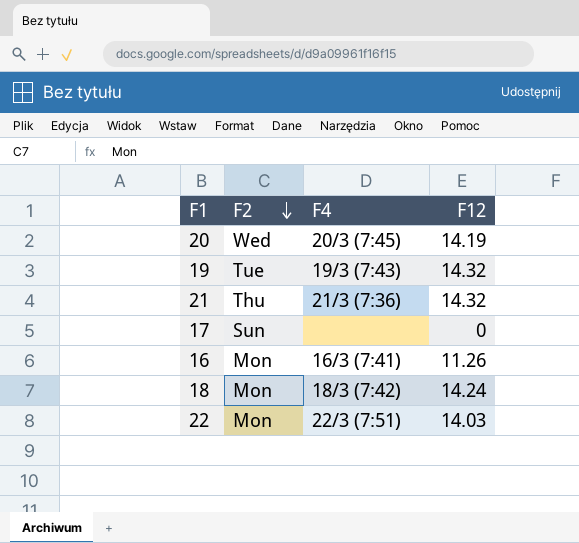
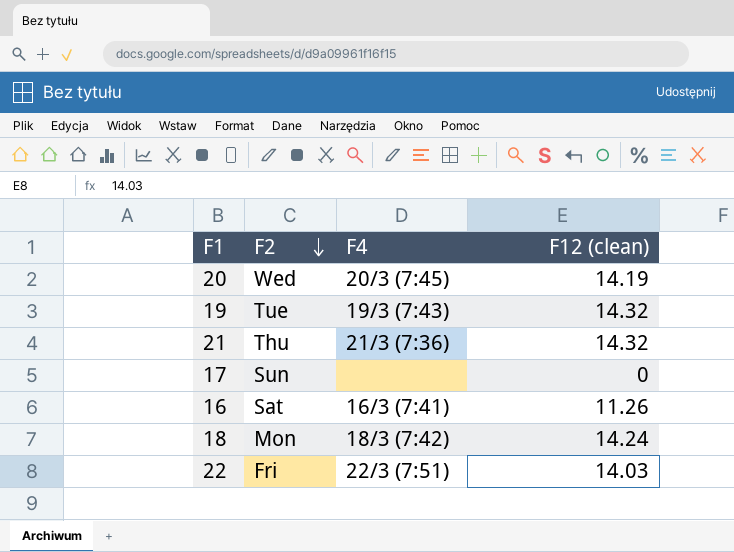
column name: F12 -> F12 (clean)
16 | F2: Mon -> Sat
22 | F2: Mon -> Fri

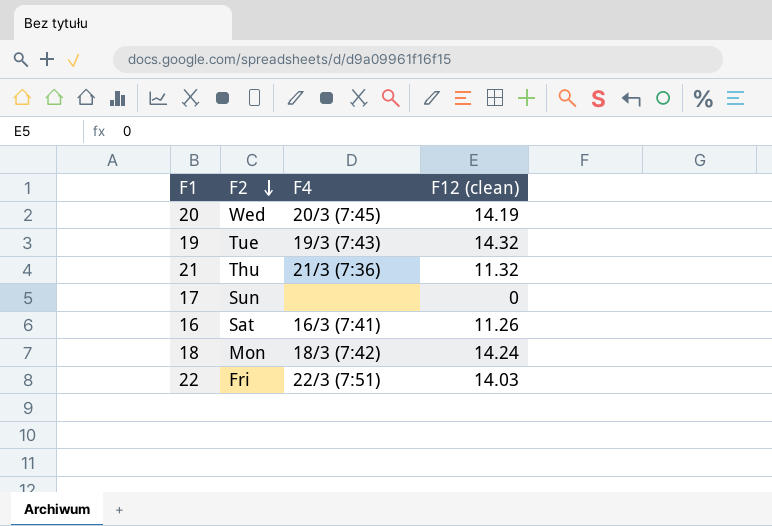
21 | F12 (clean): 14.32 -> 11.32

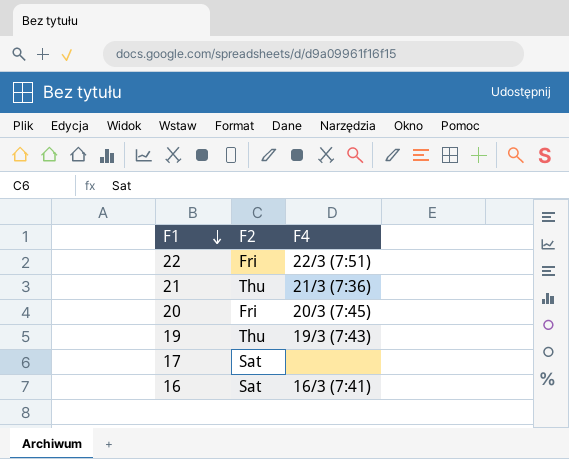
row order: F2 descending -> F1 descending
column F12 (clean) | position: 4 -> none
row 18: Mon | 18/3 (7:42) | 14.24 -> none
20 | F2: Wed -> Fri
19 | F2: Tue -> Thu
17 | F2: Sun -> Sat

